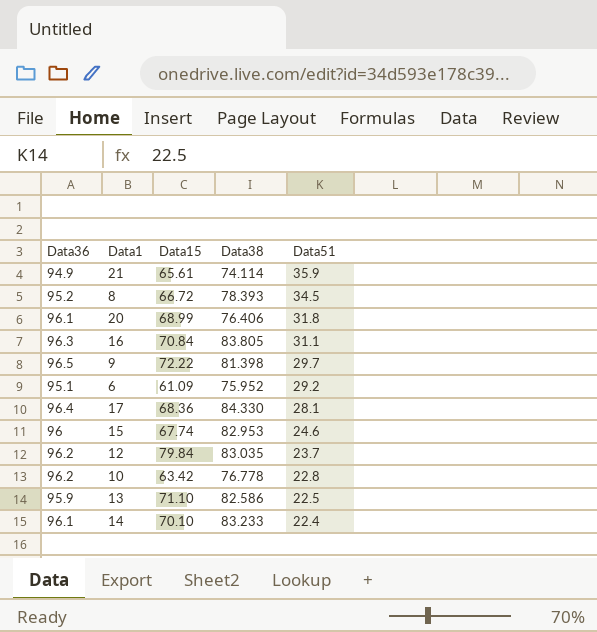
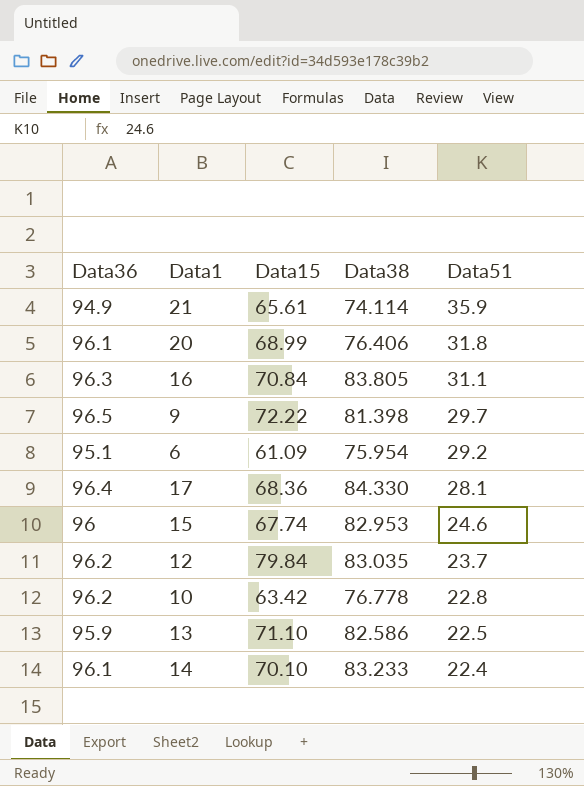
row 8: 95.2 | 66.72 | 78.393 | 34.5 -> none
6 | Data38: 75.952 -> 75.954

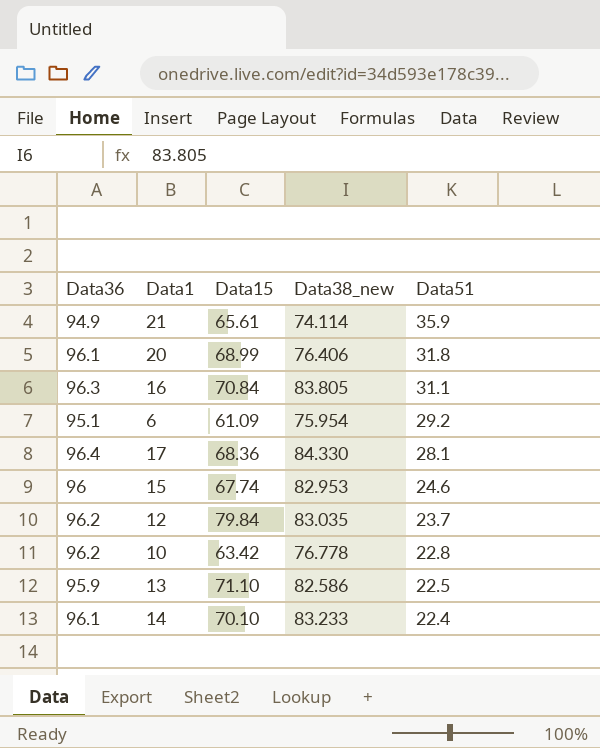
column name: Data38 -> Data38_new
row 9: 96.5 | 72.22 | 81.398 | 29.7 -> none

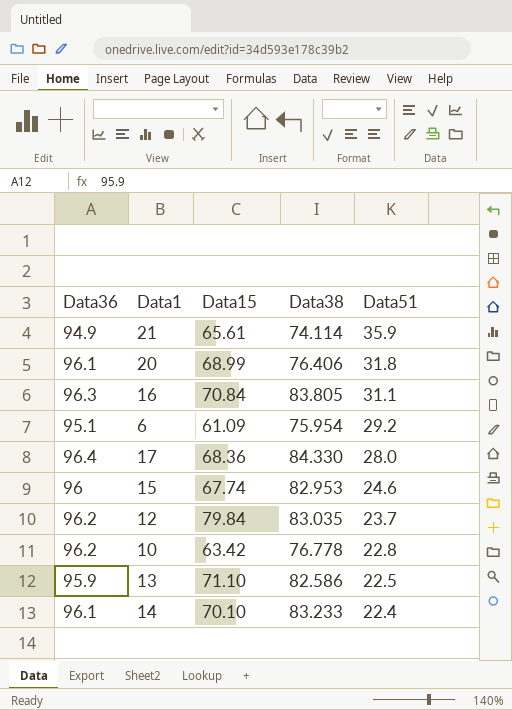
column name: Data38_new -> Data38
17 | Data51: 28.1 -> 28.0

